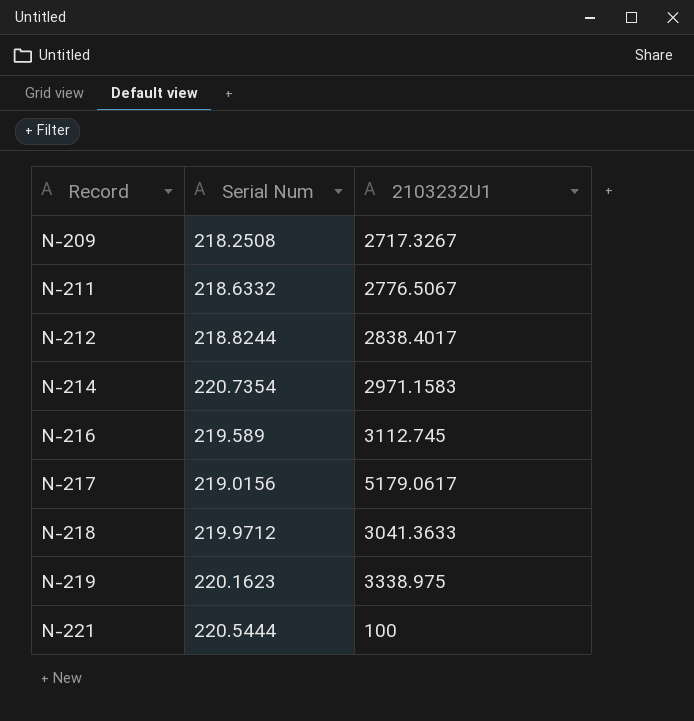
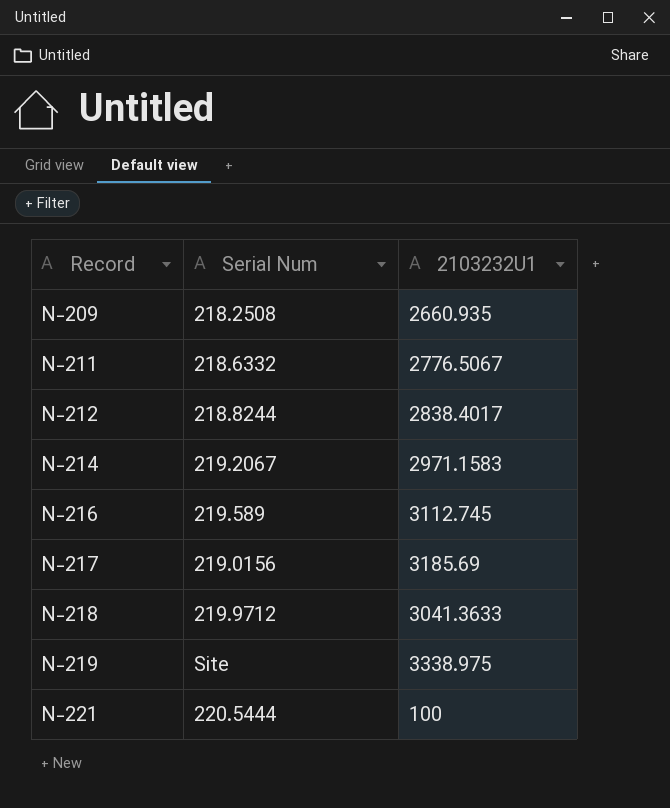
N-209 | 2103232U1: 2717.3267 -> 2660.935
N-214 | Serial Num: 220.7354 -> 219.2067
N-217 | 2103232U1: 5179.0617 -> 3185.69
N-219 | Serial Num: 220.1623 -> Site

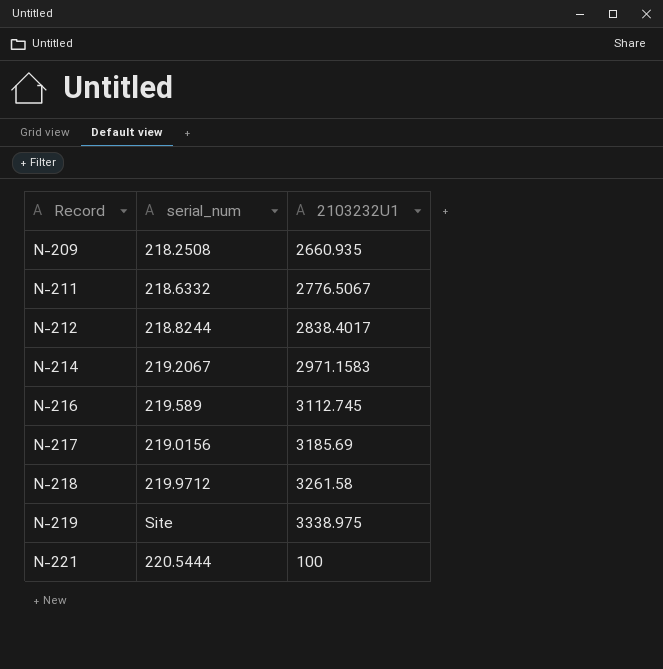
column name: Serial Num -> serial_num
N-218 | 2103232U1: 3041.3633 -> 3261.58

